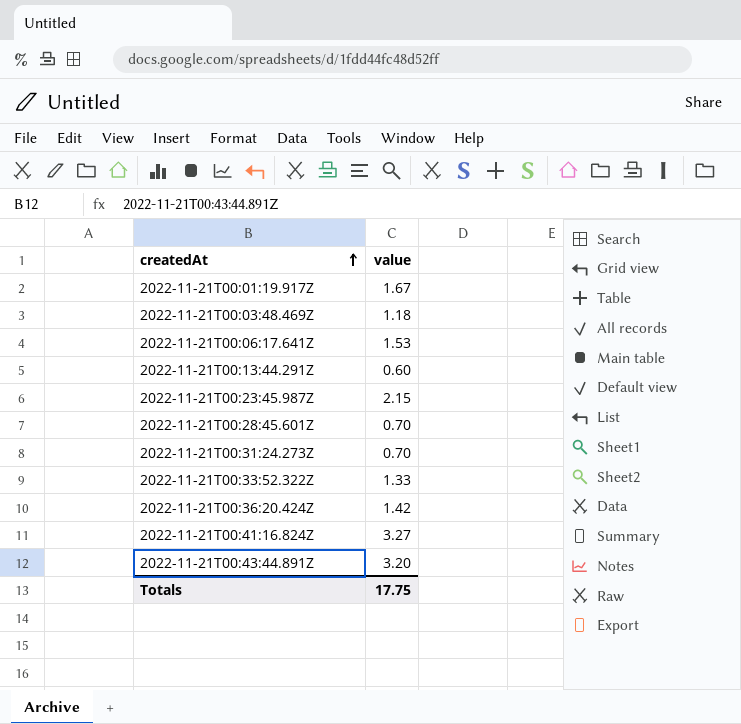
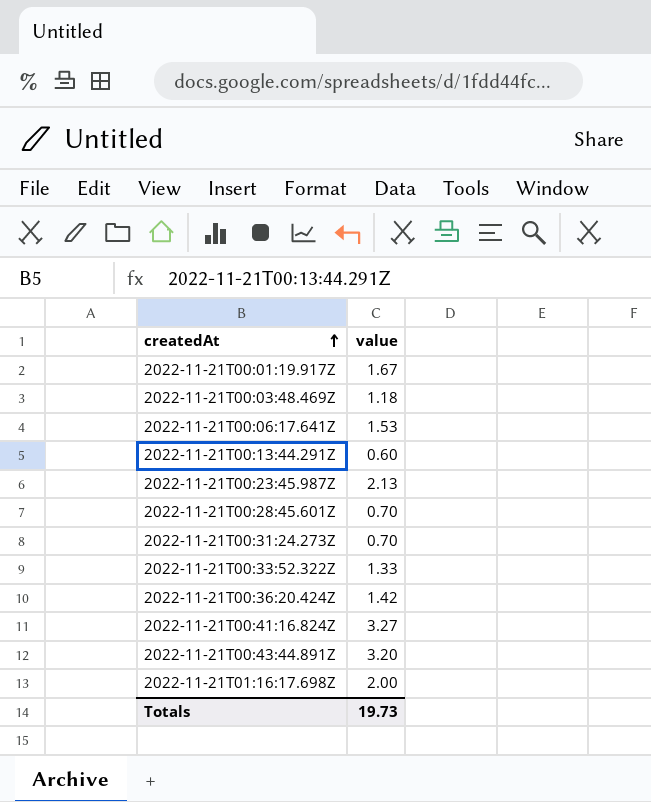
2022-11-21T00:23:45.987Z | value: 2.15 -> 2.13
row 2022-11-21T01:16:17.698Z: none -> 2.00
Totals | value: 17.75 -> 19.73

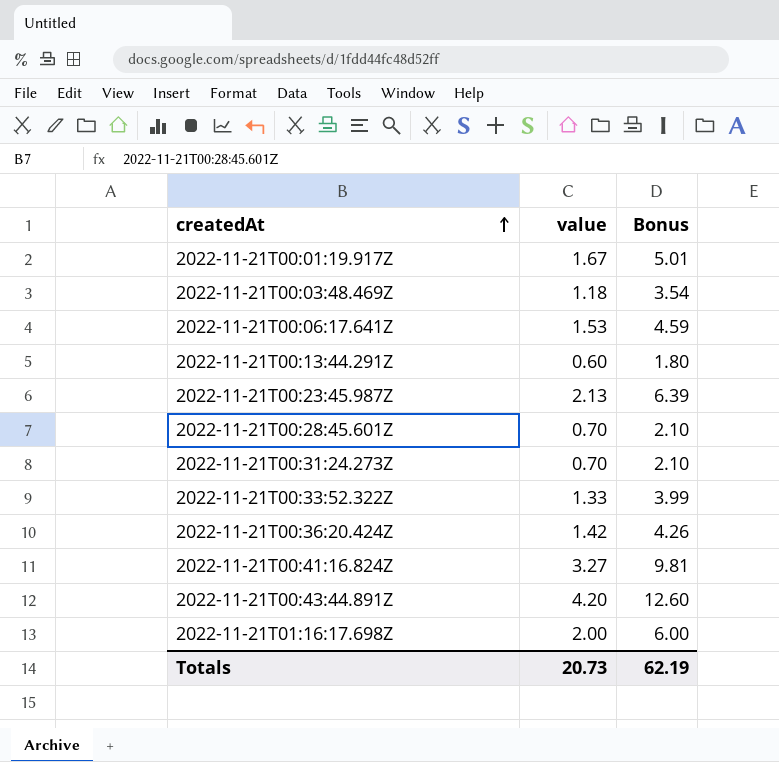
column Bonus | formula: none -> [value] * 3
2022-11-21T00:43:44.891Z | value: 3.20 -> 4.20
Totals | value: 19.73 -> 20.73

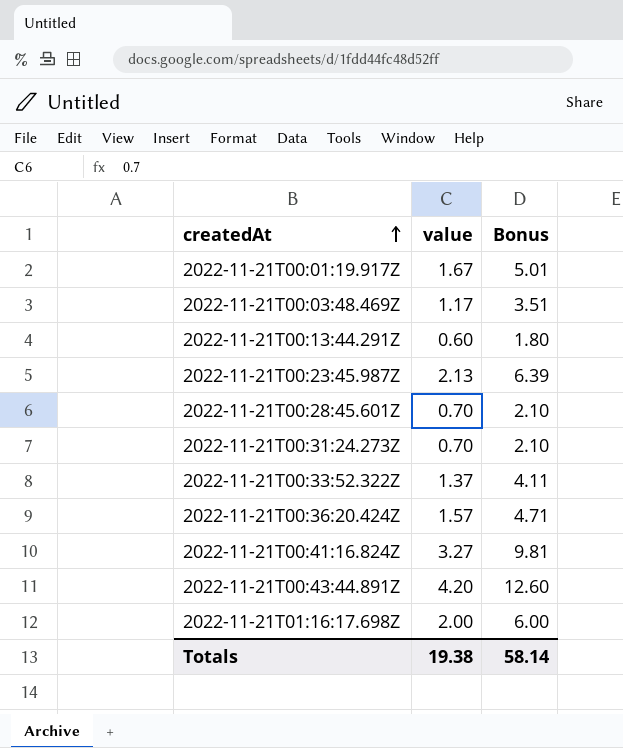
row 2022-11-21T00:06:17.641Z: 1.53 | 4.59 -> none
2022-11-21T00:03:48.469Z | value: 1.18 -> 1.17
2022-11-21T00:03:48.469Z | Bonus: 3.54 -> 3.51
2022-11-21T00:33:52.322Z | value: 1.33 -> 1.37
2022-11-21T00:33:52.322Z | Bonus: 3.99 -> 4.11
2022-11-21T00:36:20.424Z | value: 1.42 -> 1.57
2022-11-21T00:36:20.424Z | Bonus: 4.26 -> 4.71
Totals | value: 20.73 -> 19.38
Totals | Bonus: 62.19 -> 58.14

